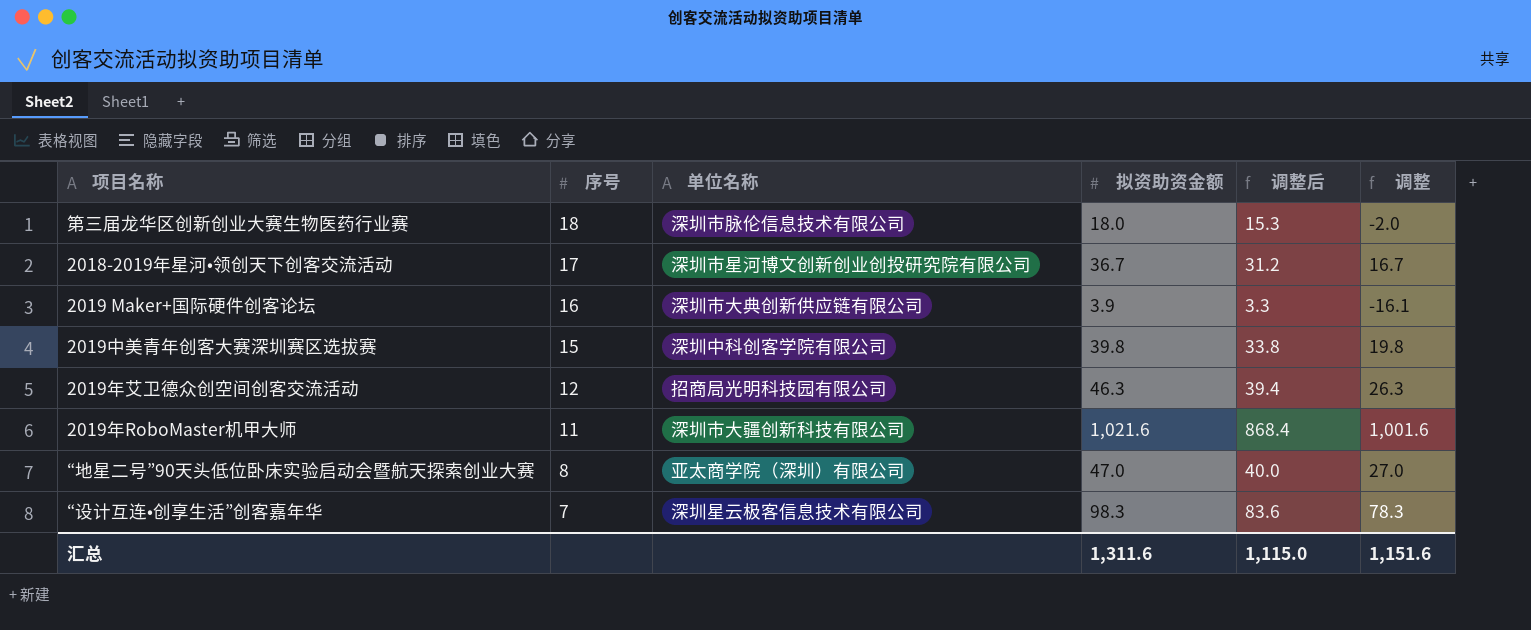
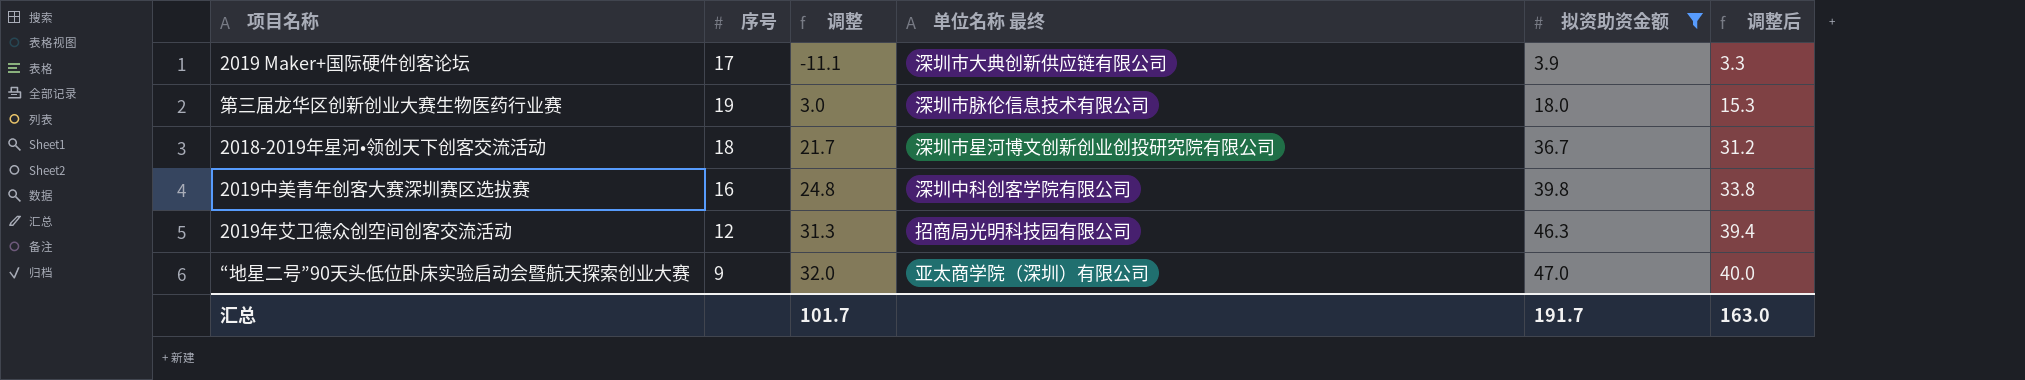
filter: none -> 拟资助资金额 <= 47.0
row order: 序号 descending -> 调整 ascending
column 调整 | formula: [拟资助资金额] - 20 -> [拟资助资金额] - 15
column 调整 | position: 6 -> 3
column name: 单位名称 -> 单位名称 最终
2019 Maker+国际硬件创客论坛 | 序号: 16 -> 17
第三届龙华区创新创业大赛生物医药行业赛 | 序号: 18 -> 19
2018-2019年星河•领创天下创客交流活动 | 序号: 17 -> 18
2019中美青年创客大赛深圳赛区选拔赛 | 序号: 15 -> 16
“地星二号”90天头低位卧床实验启动会暨航天探索创业大赛 | 序号: 8 -> 9
汇总 | 调整: 1,151.6 -> 101.7
汇总 | 拟资助资金额: 1,311.6 -> 191.7
汇总 | 调整后: 1,115.0 -> 163.0

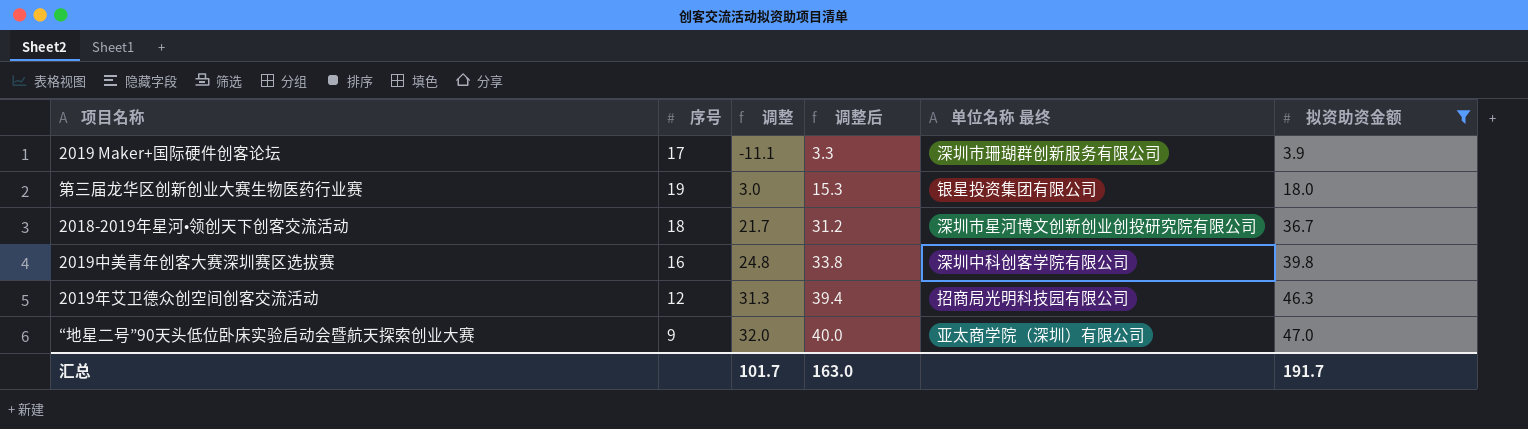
column 调整后 | position: 6 -> 4
2019 Maker+国际硬件创客论坛 | 单位名称 最终: 深圳市大典创新供应链有限公司 -> 深圳市珊瑚群创新服务有限公司
第三届龙华区创新创业大赛生物医药行业赛 | 单位名称 最终: 深圳市脉伦信息技术有限公司 -> 银星投资集团有限公司

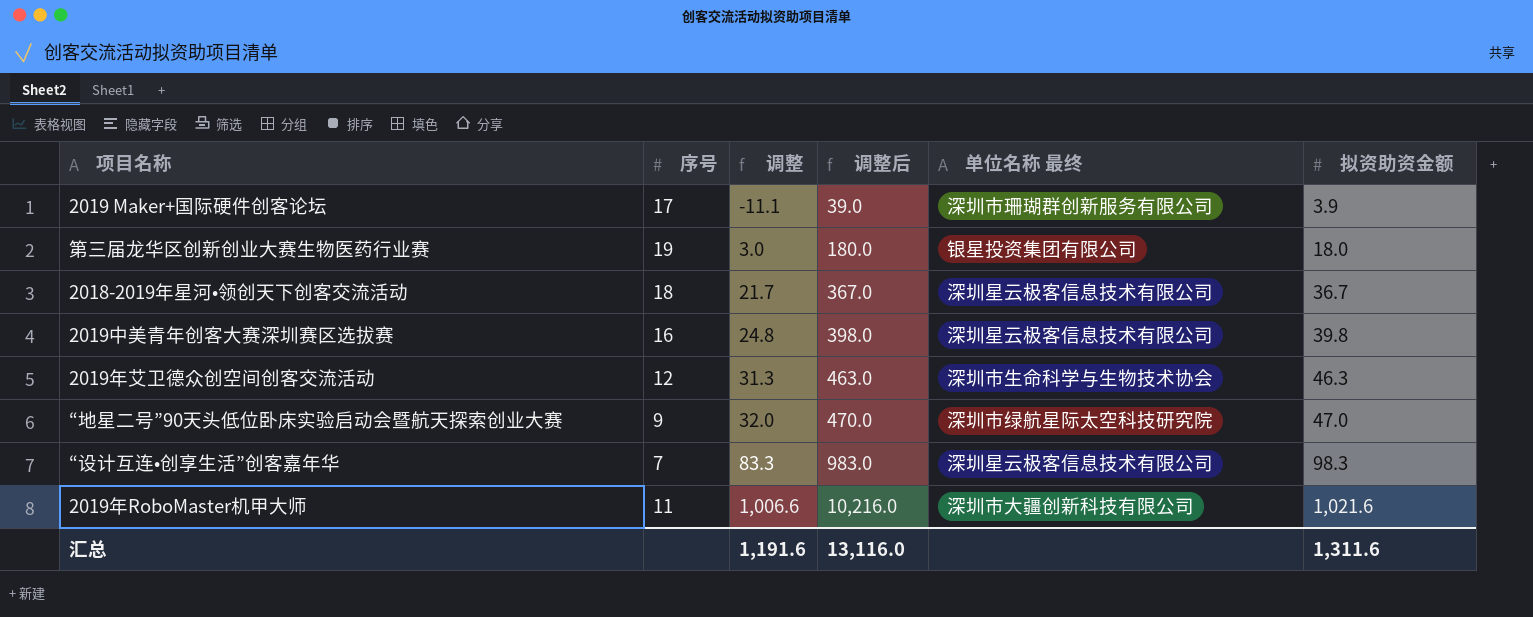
filter: 拟资助资金额 <= 47.0 -> none
column 调整后 | formula: [拟资助资金额] * 0.85 -> [拟资助资金额] * 10
2018-2019年星河•领创天下创客交流活动 | 单位名称 最终: 深圳市星河博文创新创业创投研究院有限公司 -> 深圳星云极客信息技术有限公司
2019中美青年创客大赛深圳赛区选拔赛 | 单位名称 最终: 深圳中科创客学院有限公司 -> 深圳星云极客信息技术有限公司
2019年艾卫德众创空间创客交流活动 | 单位名称 最终: 招商局光明科技园有限公司 -> 深圳市生命科学与生物技术协会
“地星二号”90天头低位卧床实验启动会暨航天探索创业大赛 | 单位名称 最终: 亚太商学院（深圳）有限公司 -> 深圳市绿航星际太空科技研究院
汇总 | 调整: 101.7 -> 1,191.6
汇总 | 调整后: 163.0 -> 13,116.0
汇总 | 拟资助资金额: 191.7 -> 1,311.6

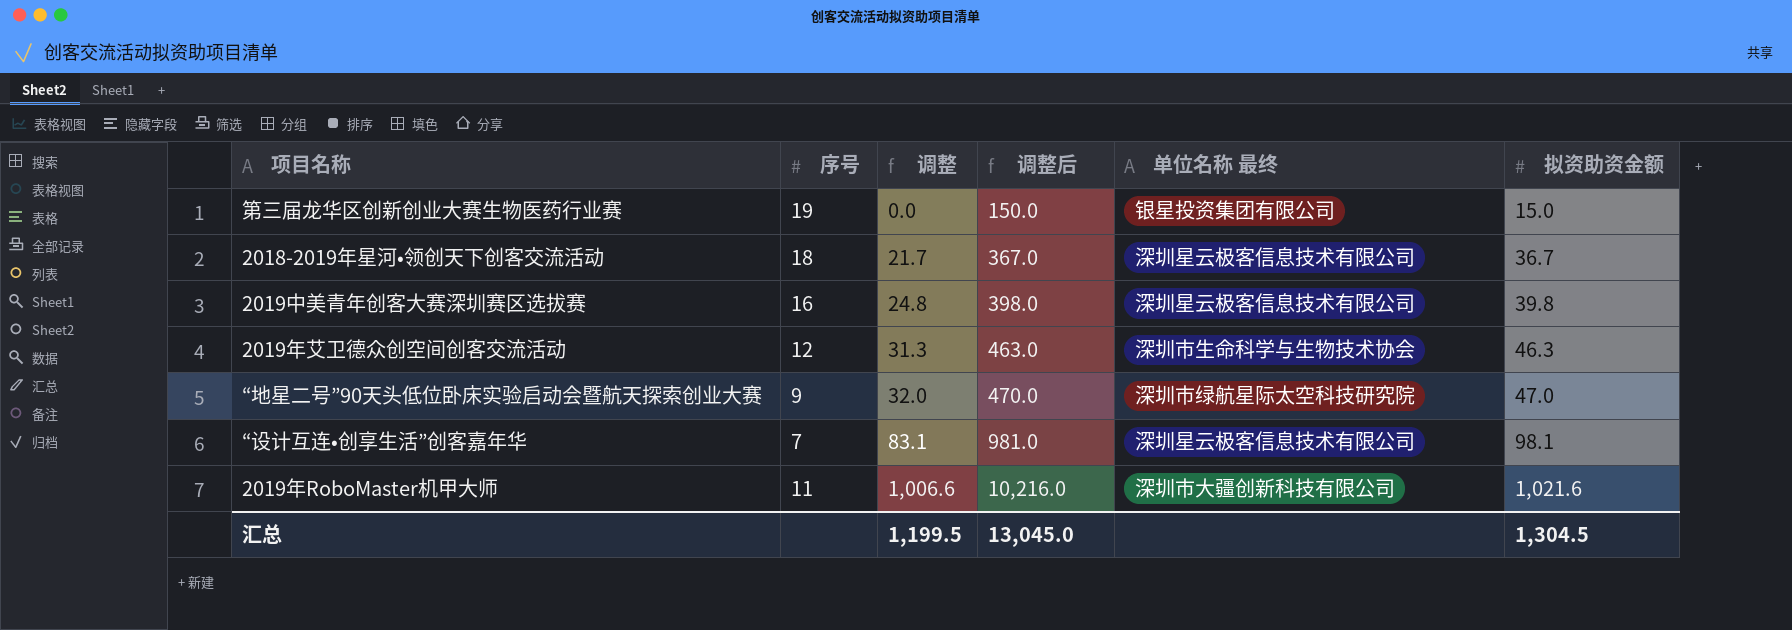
row 2019 Maker+国际硬件创客论坛: 17 | -11.1 | 39.0 | 深圳市珊瑚群创新服务有限公司 | 3.9 -> none
第三届龙华区创新创业大赛生物医药行业赛 | 调整: 3.0 -> 0.0
第三届龙华区创新创业大赛生物医药行业赛 | 调整后: 180.0 -> 150.0
第三届龙华区创新创业大赛生物医药行业赛 | 拟资助资金额: 18.0 -> 15.0
“设计互连•创享生活”创客嘉年华 | 调整: 83.3 -> 83.1
“设计互连•创享生活”创客嘉年华 | 调整后: 983.0 -> 981.0
“设计互连•创享生活”创客嘉年华 | 拟资助资金额: 98.3 -> 98.1
汇总 | 调整: 1,191.6 -> 1,199.5
汇总 | 调整后: 13,116.0 -> 13,045.0
汇总 | 拟资助资金额: 1,311.6 -> 1,304.5

